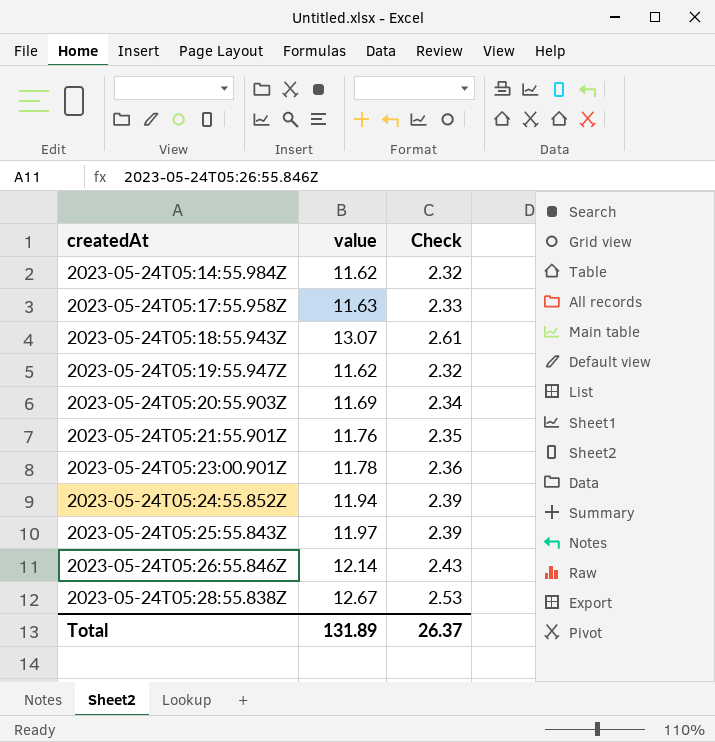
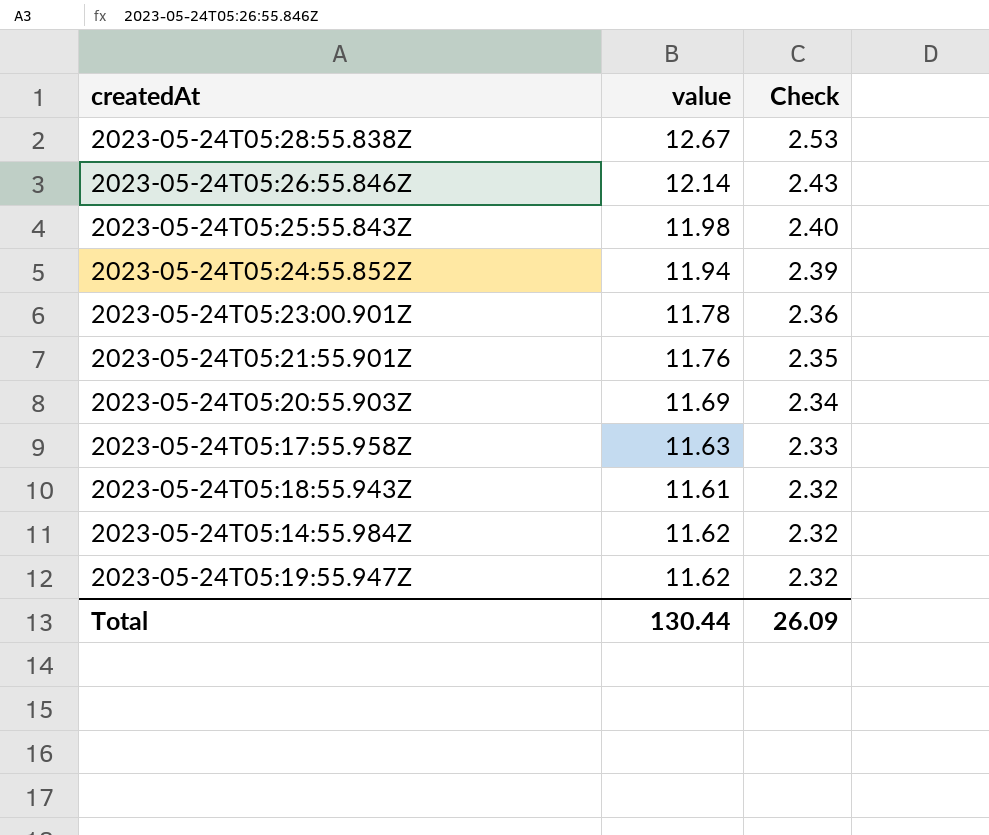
row order: createdAt ascending -> Check descending
2023-05-24T05:25:55.843Z | value: 11.97 -> 11.98
2023-05-24T05:25:55.843Z | Check: 2.39 -> 2.40
2023-05-24T05:18:55.943Z | value: 13.07 -> 11.61
2023-05-24T05:18:55.943Z | Check: 2.61 -> 2.32
Total | value: 131.89 -> 130.44
Total | Check: 26.37 -> 26.09

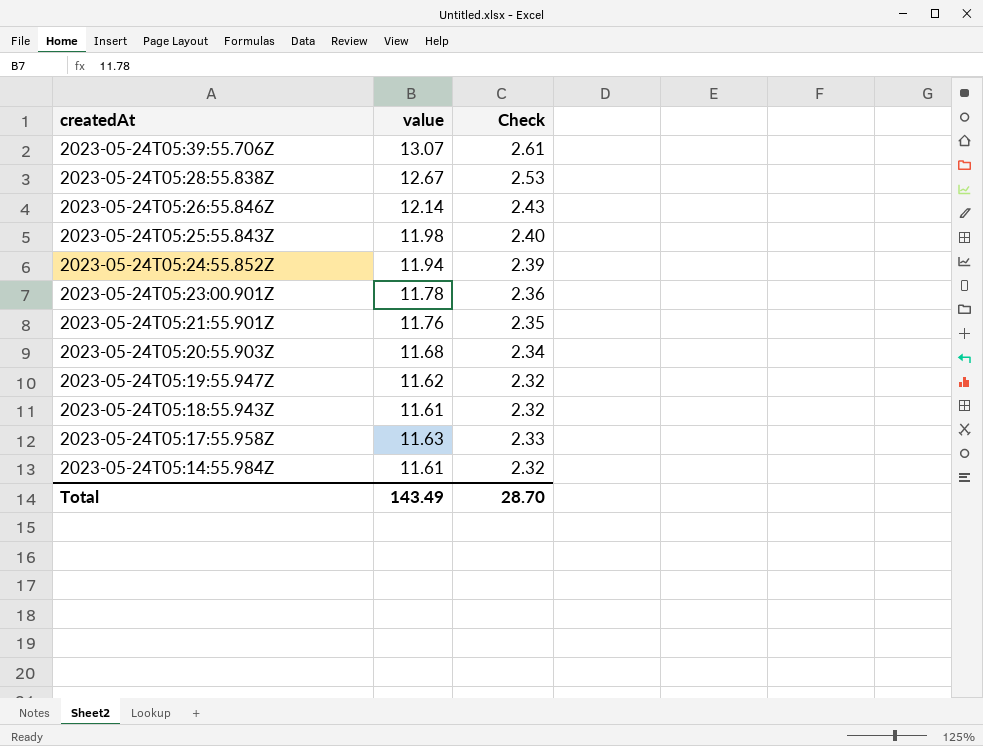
row order: Check descending -> createdAt descending
row 2023-05-24T05:39:55.706Z: none -> 13.07 | 2.61
2023-05-24T05:20:55.903Z | value: 11.69 -> 11.68
2023-05-24T05:14:55.984Z | value: 11.62 -> 11.61
Total | value: 130.44 -> 143.49
Total | Check: 26.09 -> 28.70

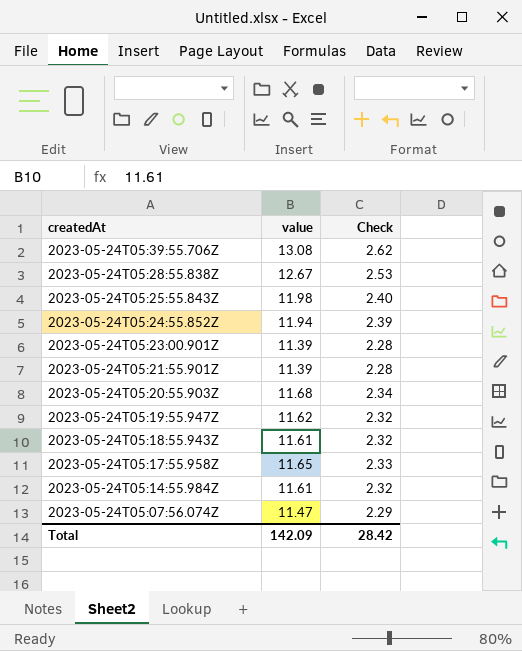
row 2023-05-24T05:26:55.846Z: 12.14 | 2.43 -> none
2023-05-24T05:39:55.706Z | value: 13.07 -> 13.08
2023-05-24T05:39:55.706Z | Check: 2.61 -> 2.62
2023-05-24T05:23:00.901Z | value: 11.78 -> 11.39
2023-05-24T05:23:00.901Z | Check: 2.36 -> 2.28
2023-05-24T05:21:55.901Z | value: 11.76 -> 11.39
2023-05-24T05:21:55.901Z | Check: 2.35 -> 2.28
2023-05-24T05:17:55.958Z | value: 11.63 -> 11.65
row 2023-05-24T05:07:56.074Z: none -> 11.47 | 2.29
Total | value: 143.49 -> 142.09
Total | Check: 28.70 -> 28.42

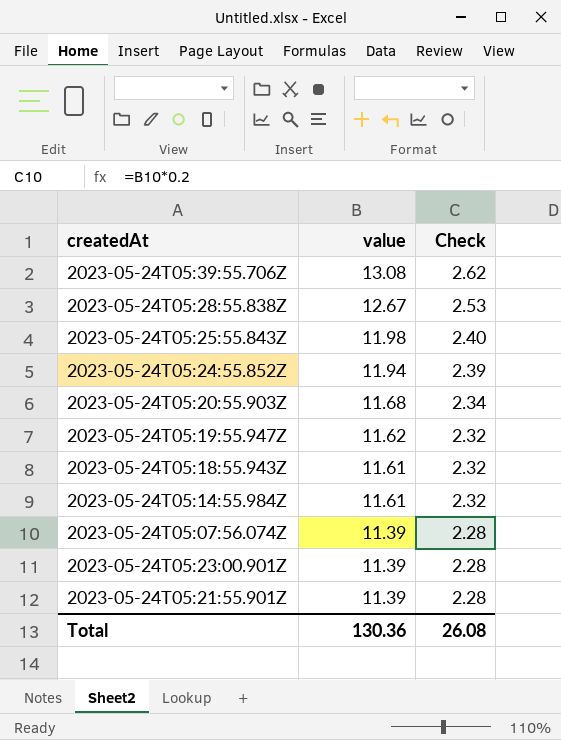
row order: createdAt descending -> value descending
row 2023-05-24T05:17:55.958Z: 11.65 | 2.33 -> none
2023-05-24T05:07:56.074Z | value: 11.47 -> 11.39
2023-05-24T05:07:56.074Z | Check: 2.29 -> 2.28
Total | value: 142.09 -> 130.36
Total | Check: 28.42 -> 26.08

